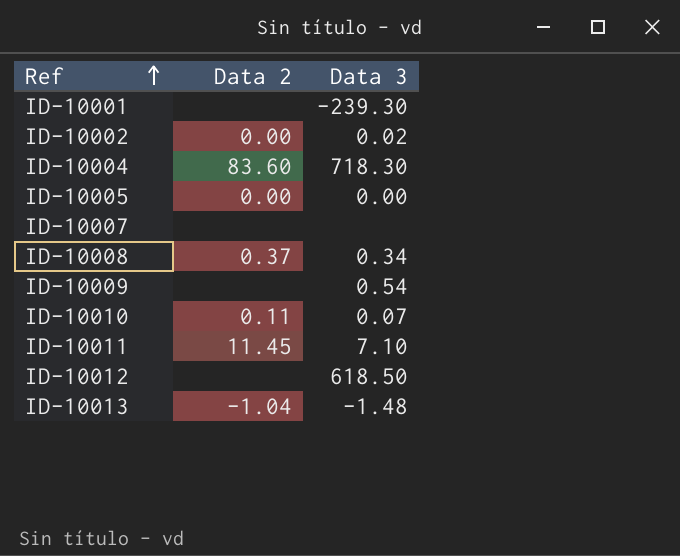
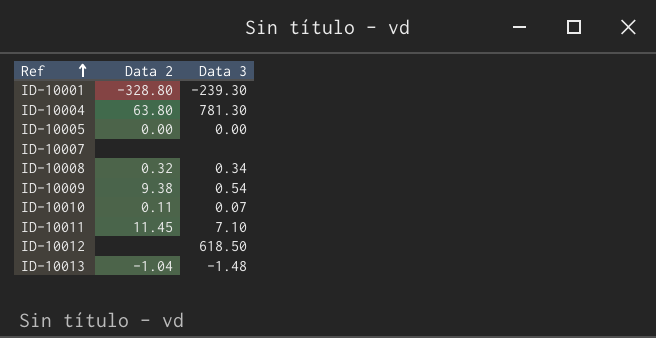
row ID-10002: 0.00 | 0.02 -> none
ID-10001 | Data 2: none -> -328.80
ID-10004 | Data 2: 83.60 -> 63.80
ID-10004 | Data 3: 718.30 -> 781.30
ID-10008 | Data 2: 0.37 -> 0.32
ID-10009 | Data 2: none -> 9.38

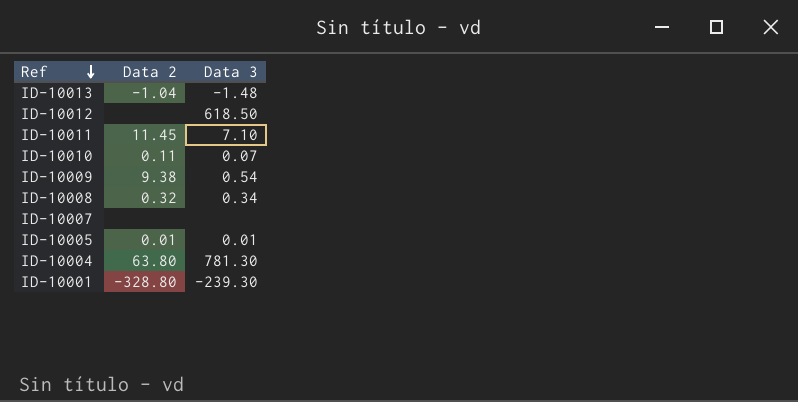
row order: Ref ascending -> Ref descending
ID-10005 | Data 2: 0.00 -> 0.01
ID-10005 | Data 3: 0.00 -> 0.01

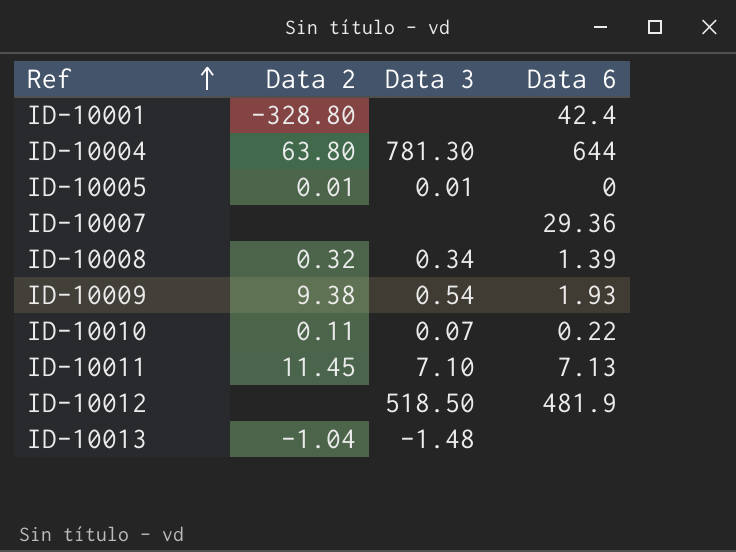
row order: Ref descending -> Ref ascending
column Data 6 | position: none -> 4
ID-10001 | Data 3: -239.30 -> none
ID-10012 | Data 3: 618.50 -> 518.50

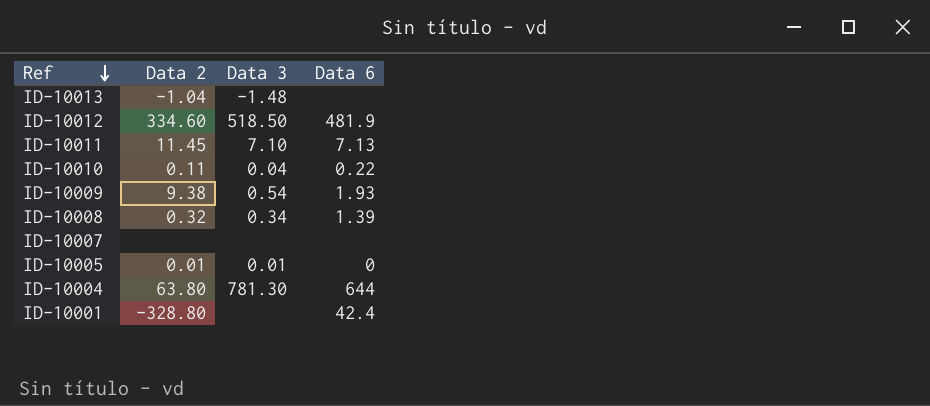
row order: Ref ascending -> Ref descending
ID-10012 | Data 2: none -> 334.60
ID-10010 | Data 3: 0.07 -> 0.04
ID-10007 | Data 6: 29.36 -> none

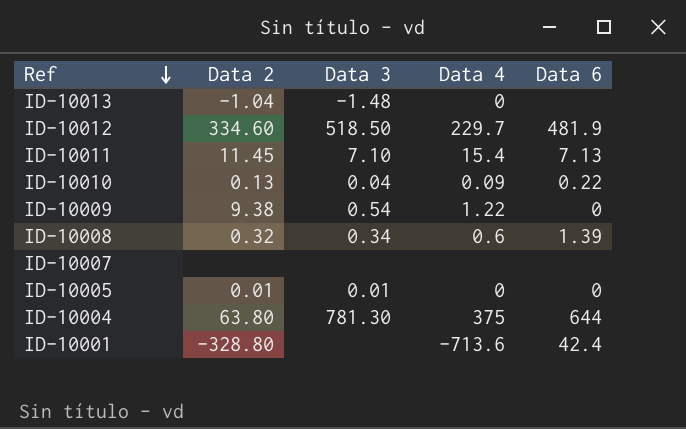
column Data 4 | position: none -> 4
ID-10010 | Data 2: 0.11 -> 0.13
ID-10009 | Data 6: 1.93 -> 0

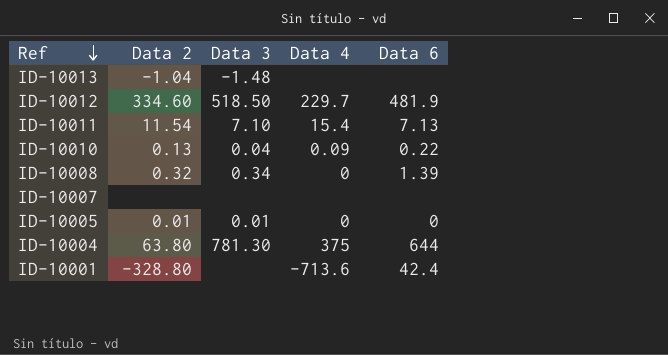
row ID-10009: 9.38 | 0.54 | 1.22 | 0 -> none
ID-10013 | Data 4: 0 -> none
ID-10011 | Data 2: 11.45 -> 11.54
ID-10008 | Data 4: 0.6 -> 0

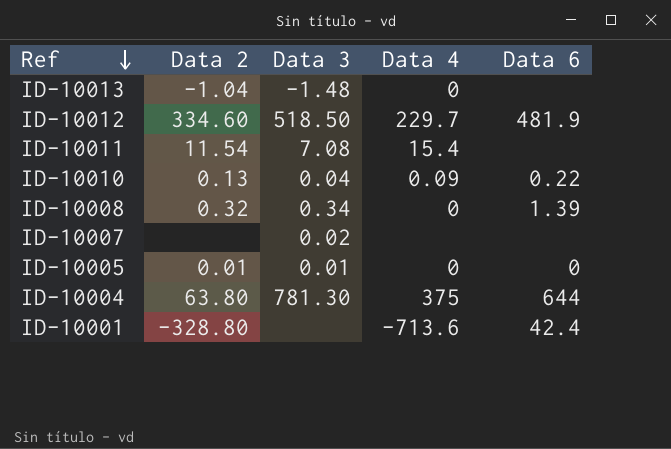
ID-10013 | Data 4: none -> 0
ID-10011 | Data 3: 7.10 -> 7.08
ID-10011 | Data 6: 7.13 -> none
ID-10007 | Data 3: none -> 0.02

